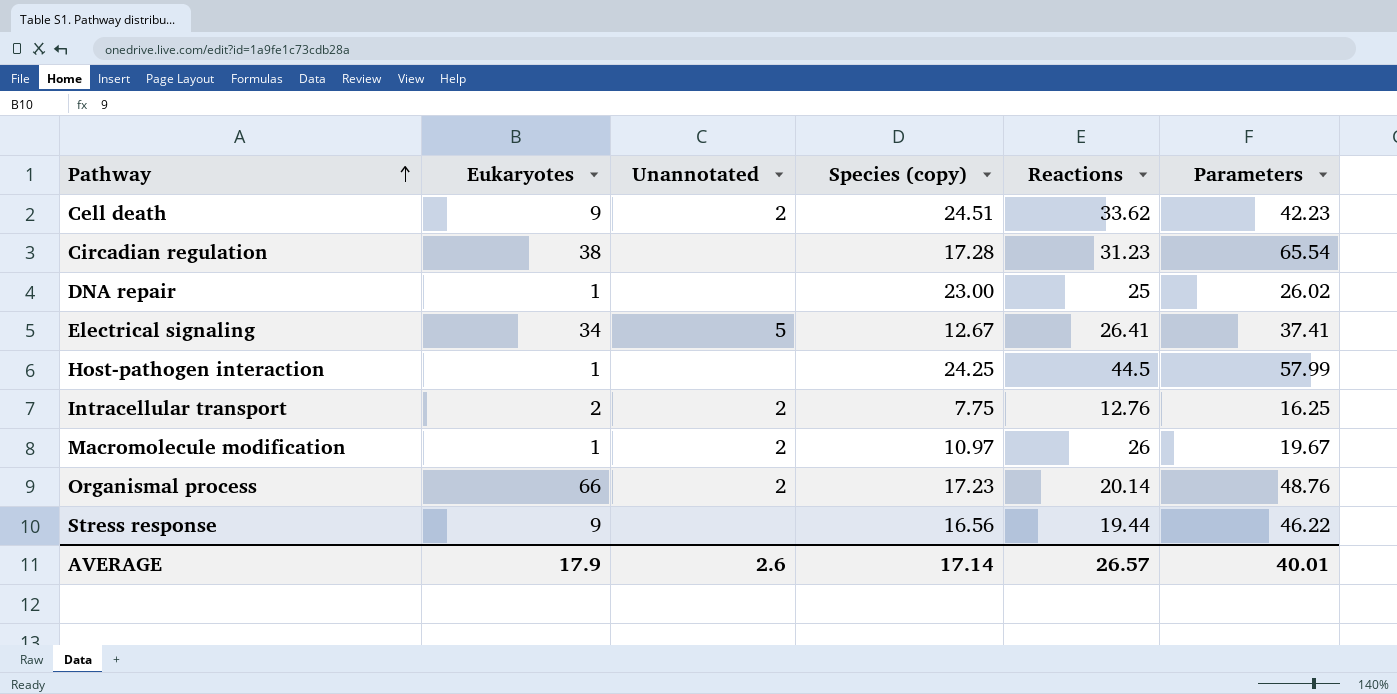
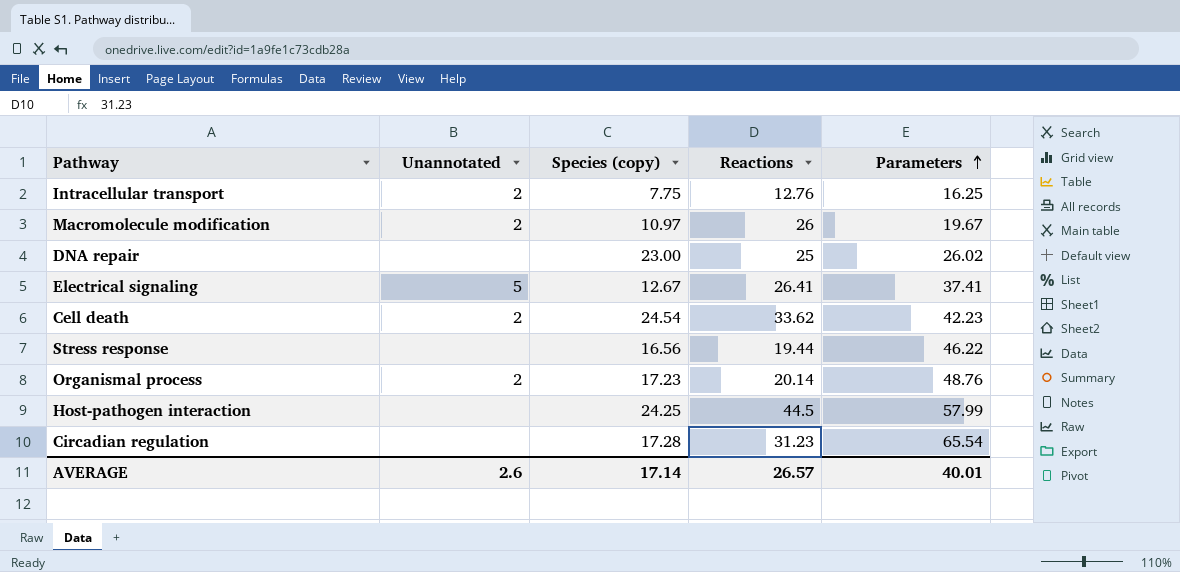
row order: Pathway ascending -> Parameters ascending
column Eukaryotes | position: 2 -> none
Cell death | Species (copy): 24.51 -> 24.54

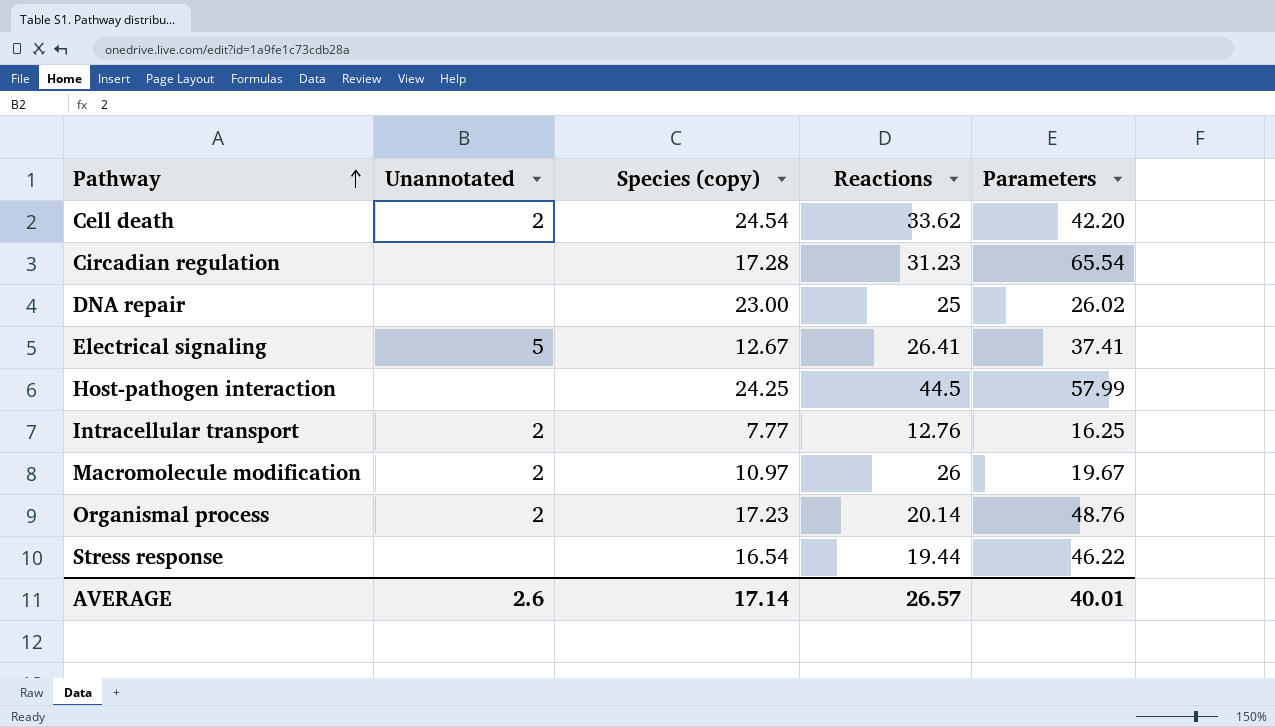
row order: Parameters ascending -> Pathway ascending
Cell death | Parameters: 42.23 -> 42.20
Intracellular transport | Species (copy): 7.75 -> 7.77
Stress response | Species (copy): 16.56 -> 16.54

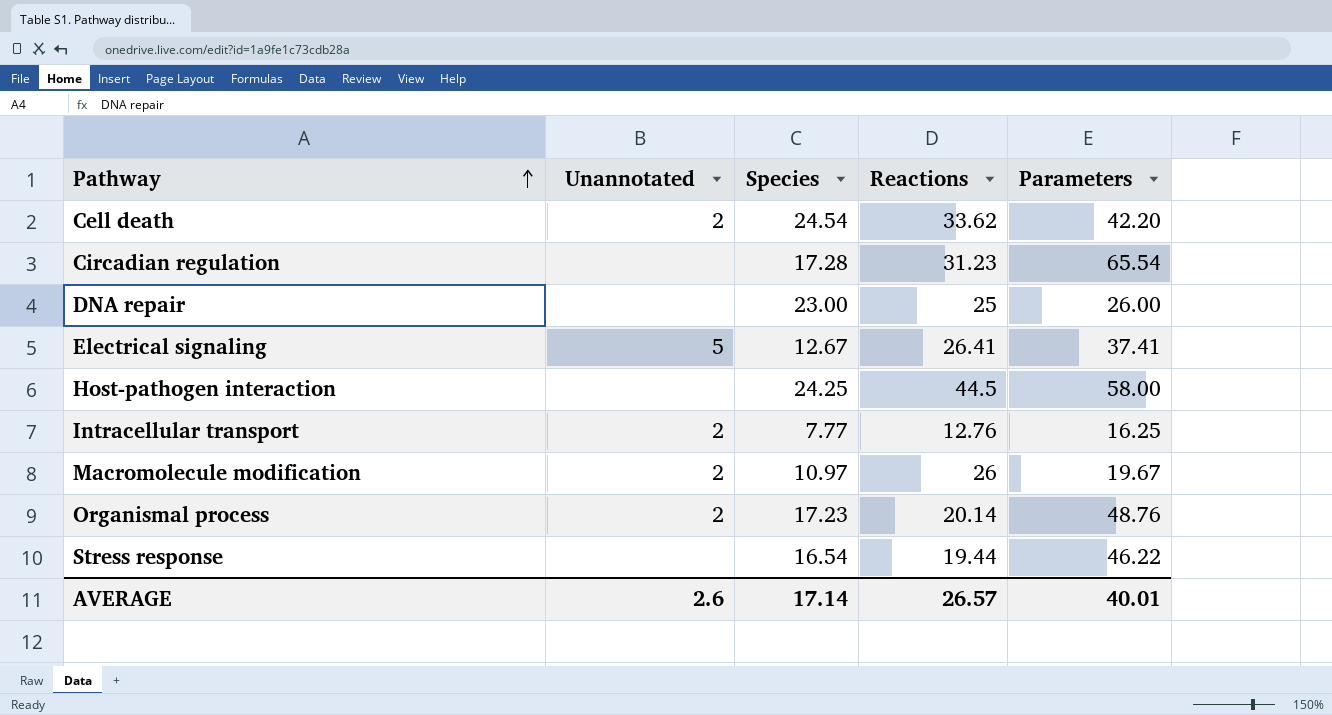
column name: Species (copy) -> Species
DNA repair | Parameters: 26.02 -> 26.00
Host-pathogen interaction | Parameters: 57.99 -> 58.00

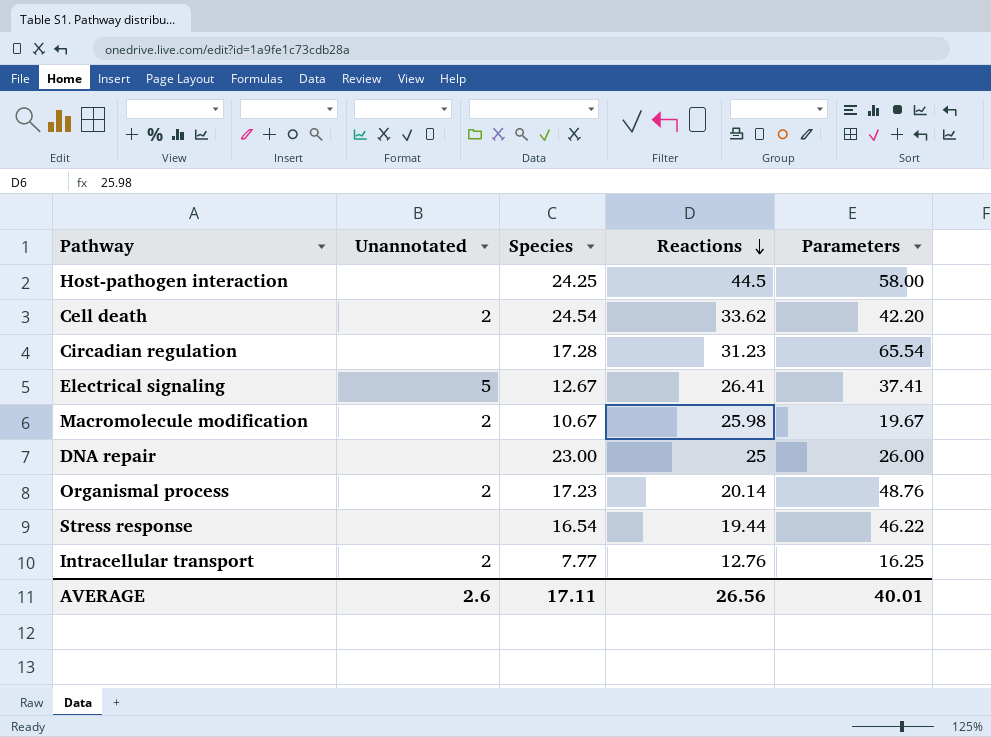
row order: Pathway ascending -> Reactions descending
Macromolecule modification | Species: 10.97 -> 10.67
Macromolecule modification | Reactions: 26 -> 25.98
AVERAGE | Species: 17.14 -> 17.11
AVERAGE | Reactions: 26.57 -> 26.56

